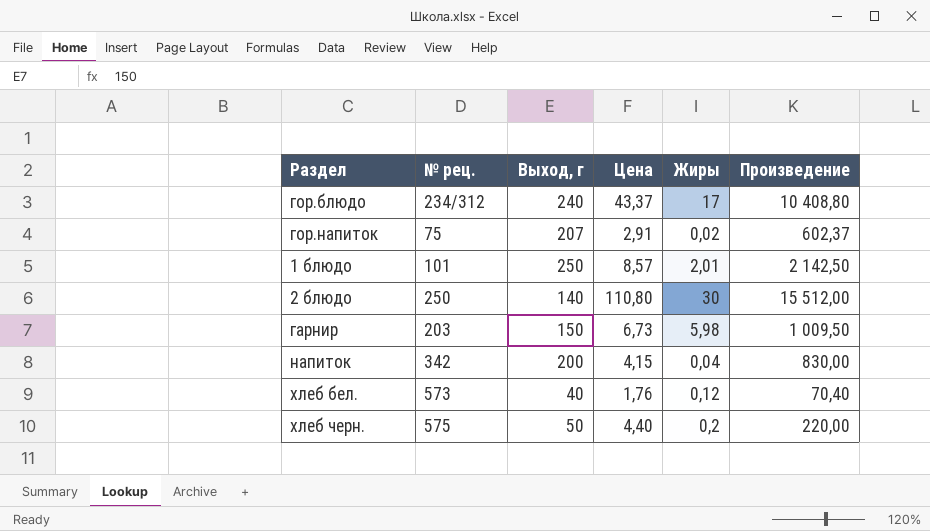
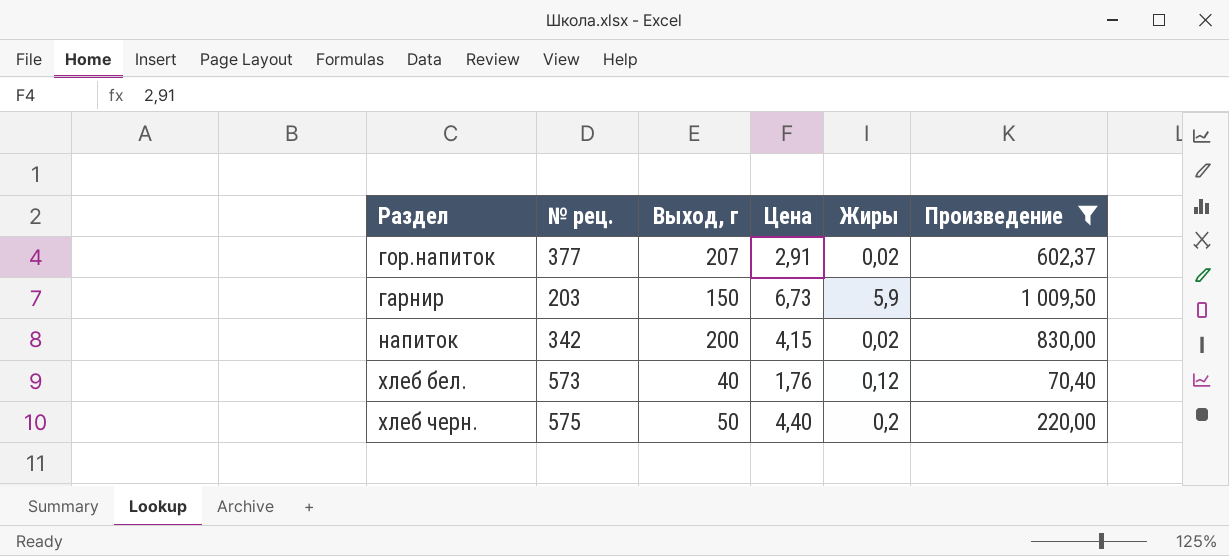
filter: none -> Произведение <= 1 009,50
гор.напиток | № рец.: 75 -> 377
гарнир | Жиры: 5,98 -> 5,9
напиток | Жиры: 0,04 -> 0,02

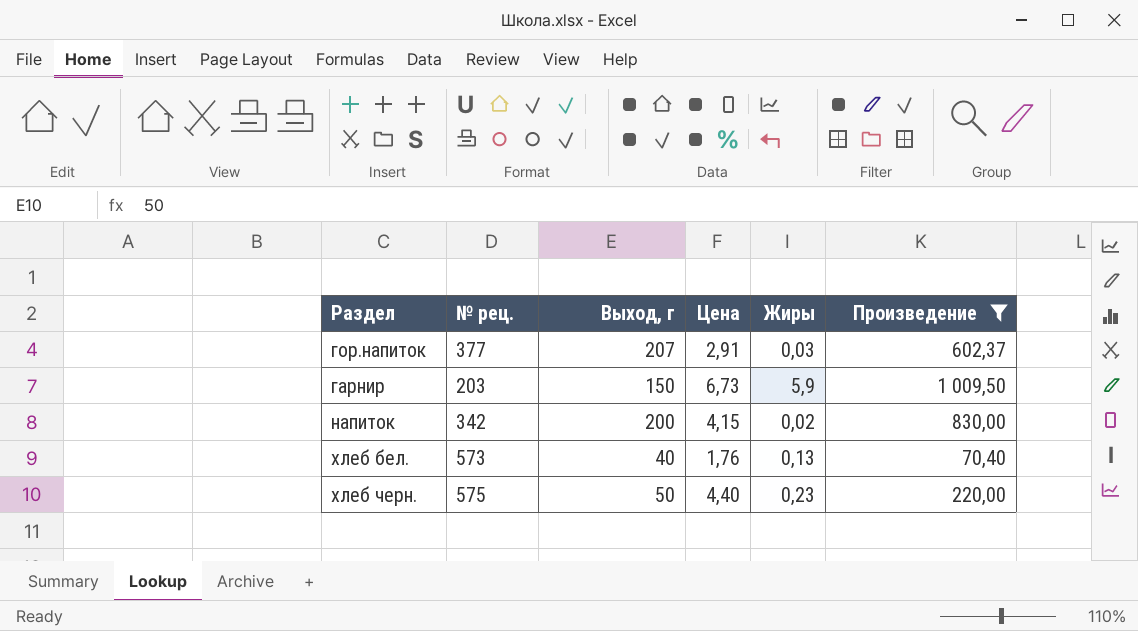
гор.напиток | Жиры: 0,02 -> 0,03
хлеб бел. | Жиры: 0,12 -> 0,13
хлеб черн. | Жиры: 0,2 -> 0,23

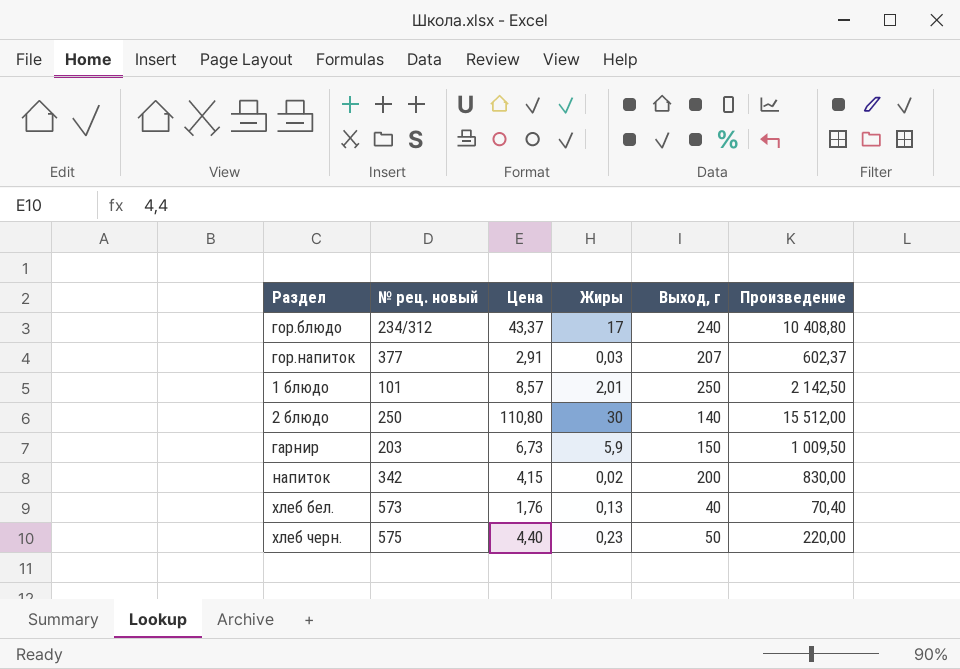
filter: Произведение <= 1 009,50 -> none
column name: № рец. -> № рец. новый
column Выход, г | position: 3 -> 5

